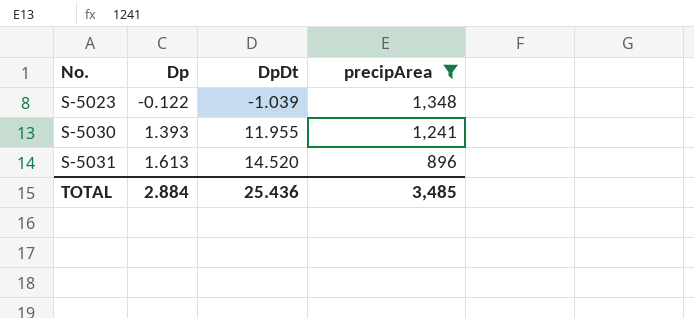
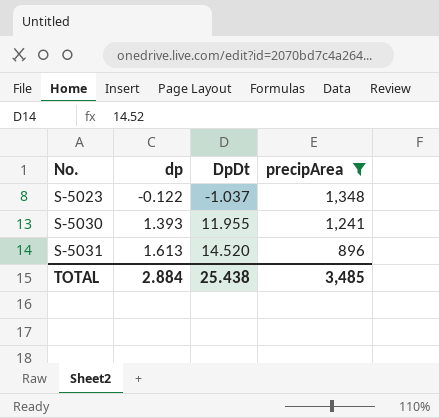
column name: Dp -> dp
S-5023 | DpDt: -1.039 -> -1.037
TOTAL | DpDt: 25.436 -> 25.438

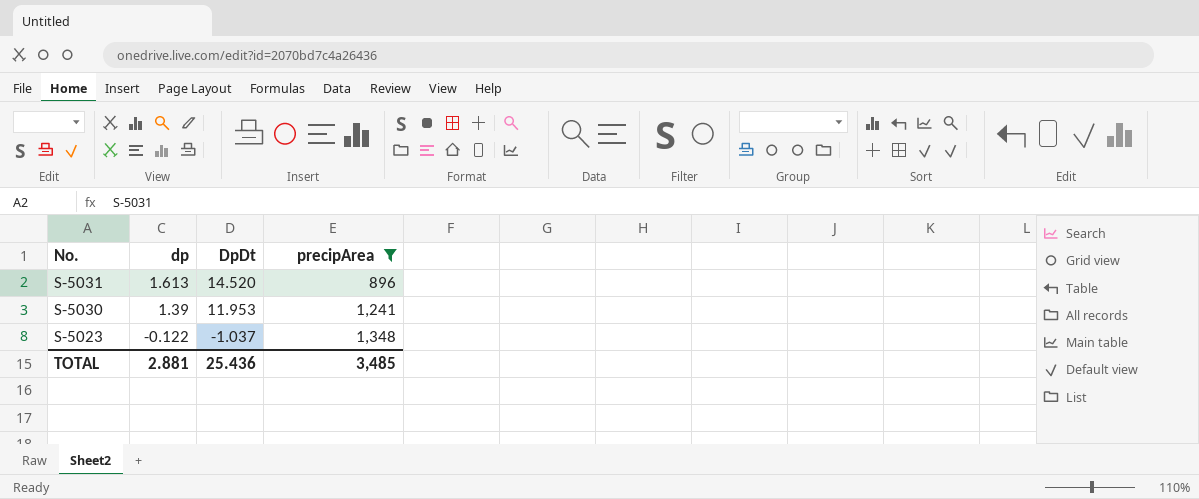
row order: No. ascending -> No. descending
S-5030 | dp: 1.393 -> 1.39
S-5030 | DpDt: 11.955 -> 11.953
TOTAL | dp: 2.884 -> 2.881
TOTAL | DpDt: 25.438 -> 25.436

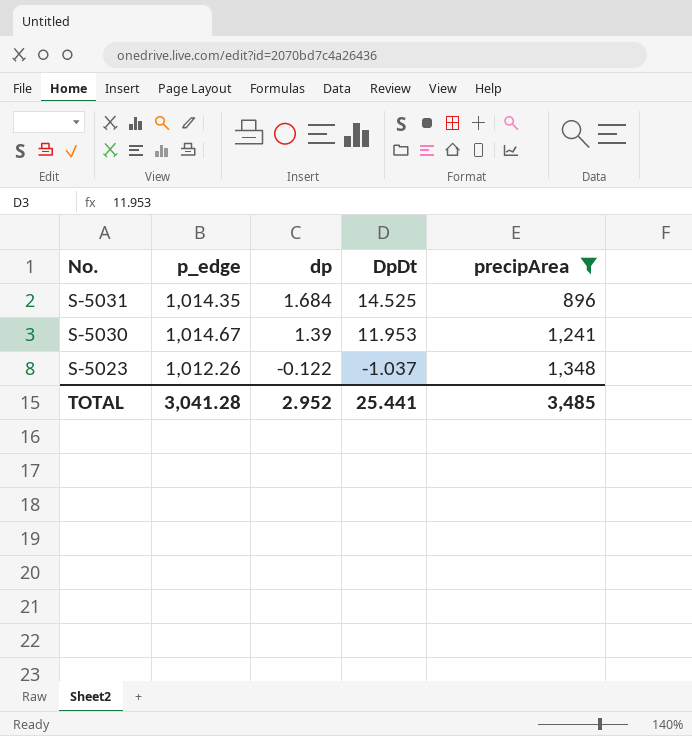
column p_edge | position: none -> 2
S-5031 | dp: 1.613 -> 1.684
S-5031 | DpDt: 14.520 -> 14.525
TOTAL | dp: 2.881 -> 2.952
TOTAL | DpDt: 25.436 -> 25.441

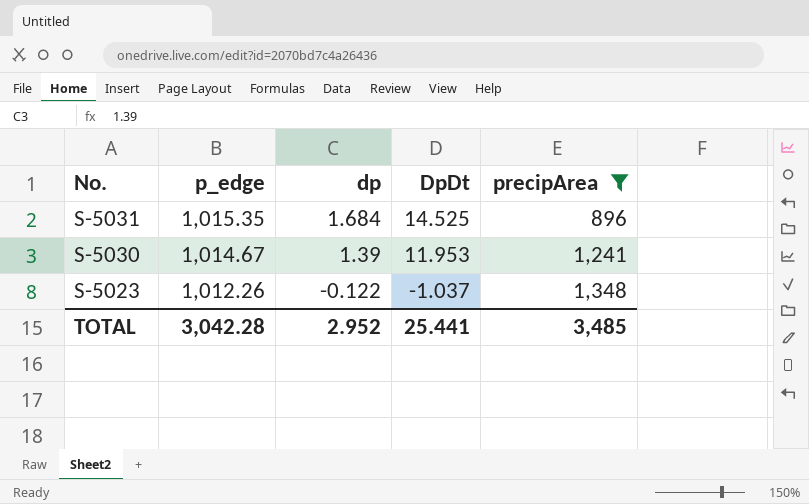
S-5031 | p_edge: 1,014.35 -> 1,015.35
TOTAL | p_edge: 3,041.28 -> 3,042.28

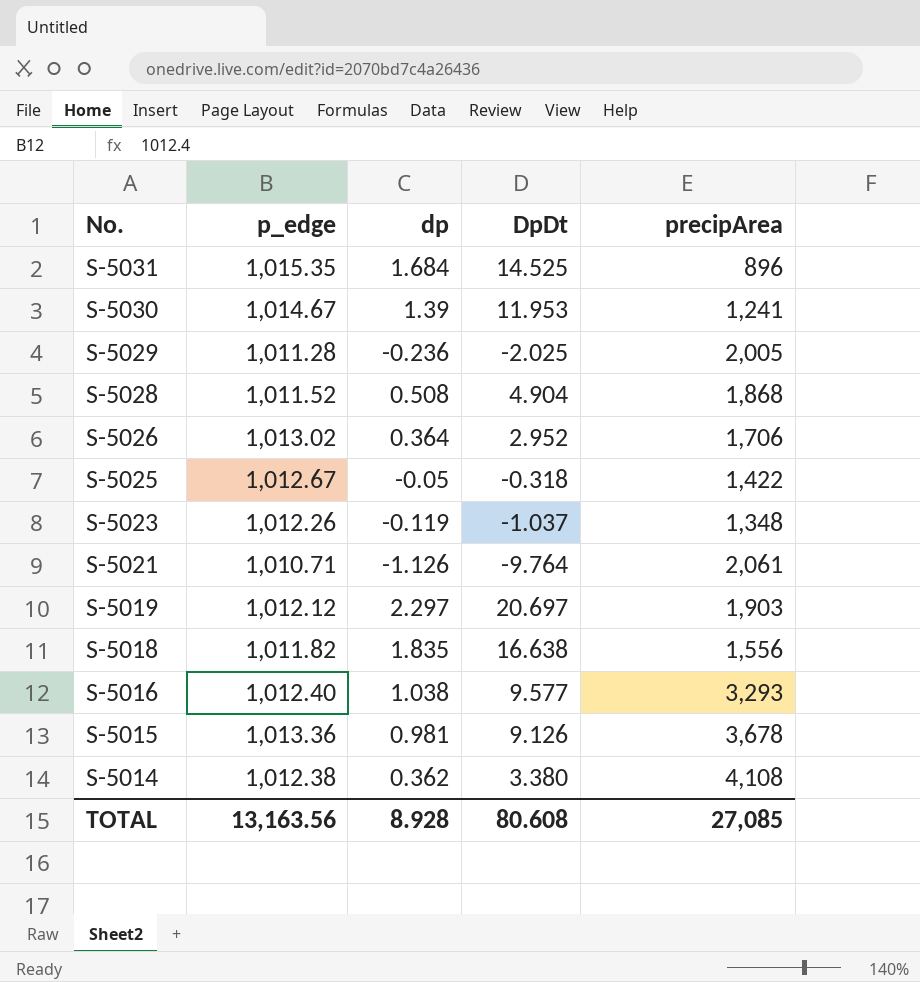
filter: precipArea <= 1,348 -> none
S-5023 | dp: -0.122 -> -0.119
TOTAL | p_edge: 3,042.28 -> 13,163.56
TOTAL | dp: 2.952 -> 8.928
TOTAL | DpDt: 25.441 -> 80.608
TOTAL | precipArea: 3,485 -> 27,085

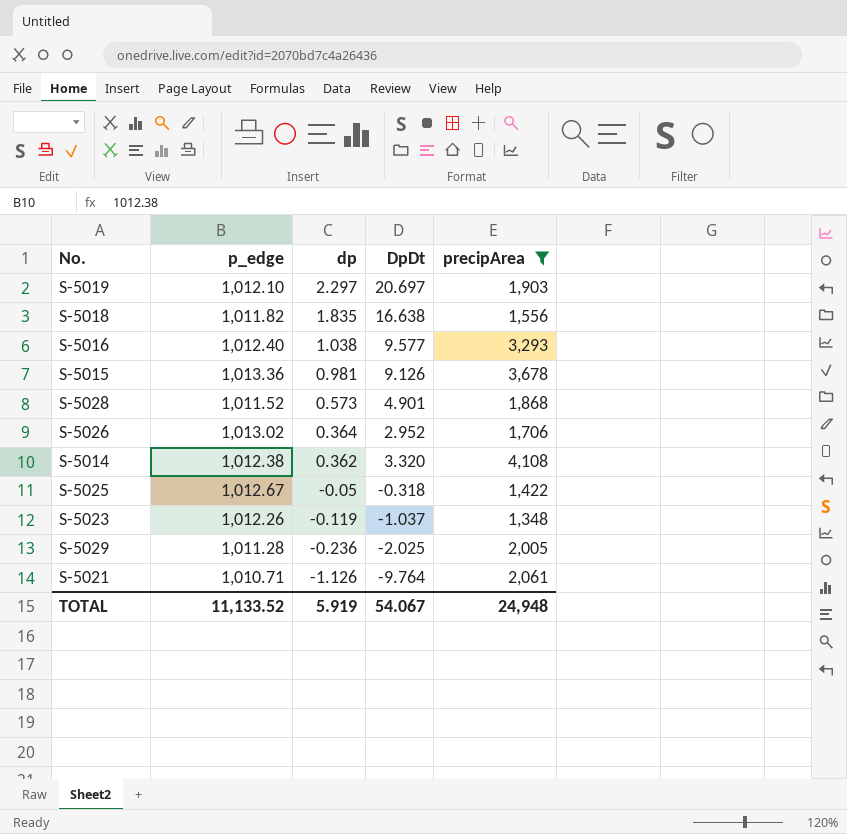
filter: none -> precipArea >= 1,348
row order: No. descending -> dp descending
S-5019 | p_edge: 1,012.12 -> 1,012.10
S-5028 | dp: 0.508 -> 0.573
S-5028 | DpDt: 4.904 -> 4.901
S-5014 | DpDt: 3.380 -> 3.320
TOTAL | p_edge: 13,163.56 -> 11,133.52
TOTAL | dp: 8.928 -> 5.919
TOTAL | DpDt: 80.608 -> 54.067
TOTAL | precipArea: 27,085 -> 24,948

